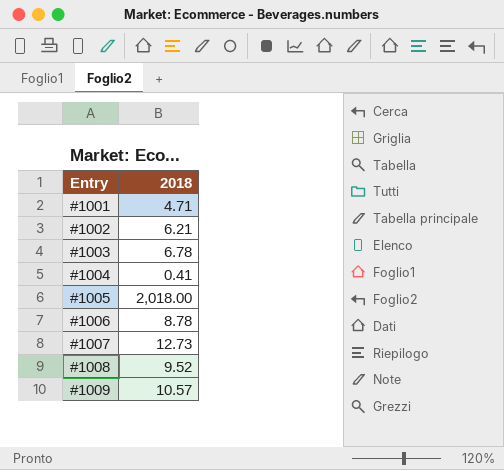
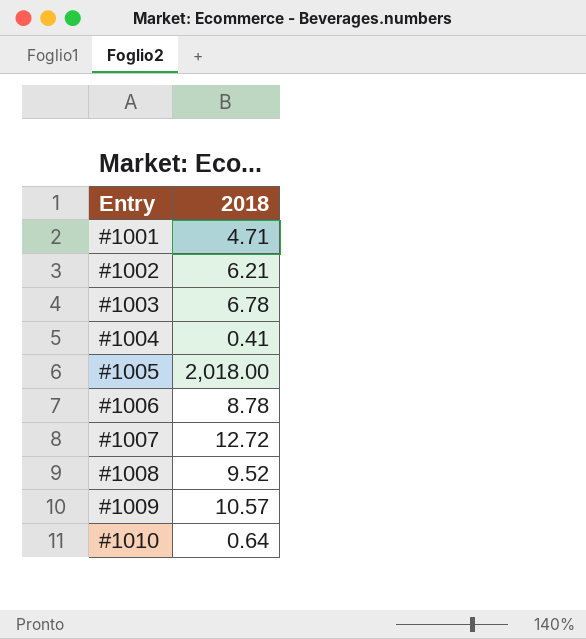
#1007 | 2018: 12.73 -> 12.72
row #1010: none -> 0.64

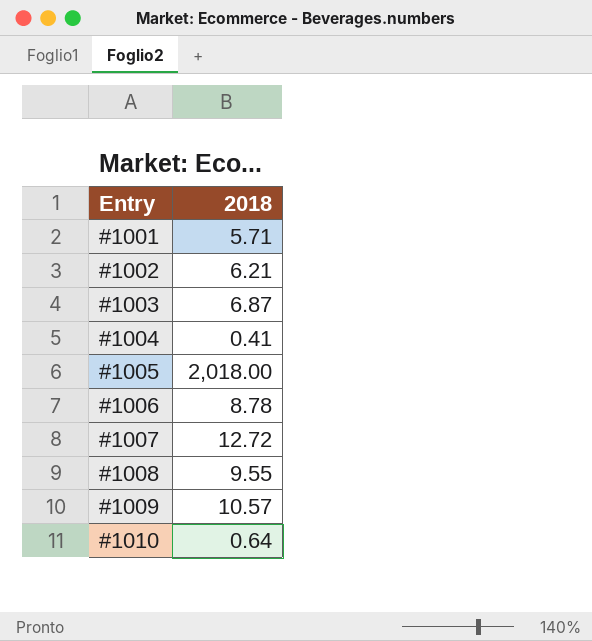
#1001 | 2018: 4.71 -> 5.71
#1003 | 2018: 6.78 -> 6.87
#1008 | 2018: 9.52 -> 9.55

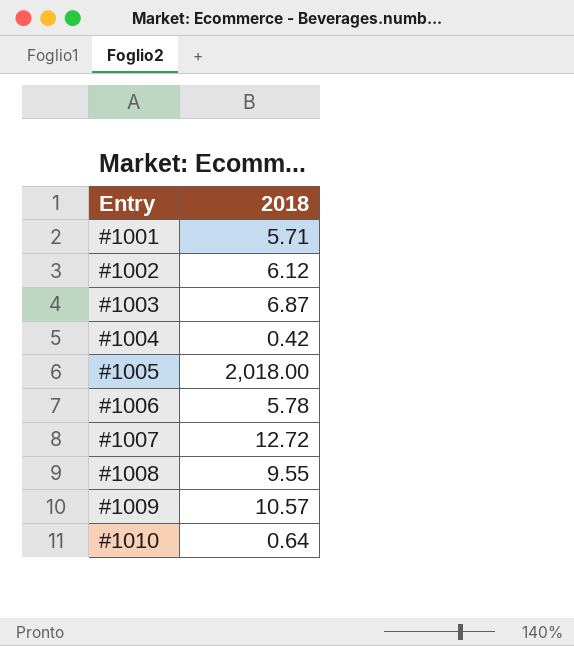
#1002 | 2018: 6.21 -> 6.12
#1004 | 2018: 0.41 -> 0.42
#1006 | 2018: 8.78 -> 5.78

